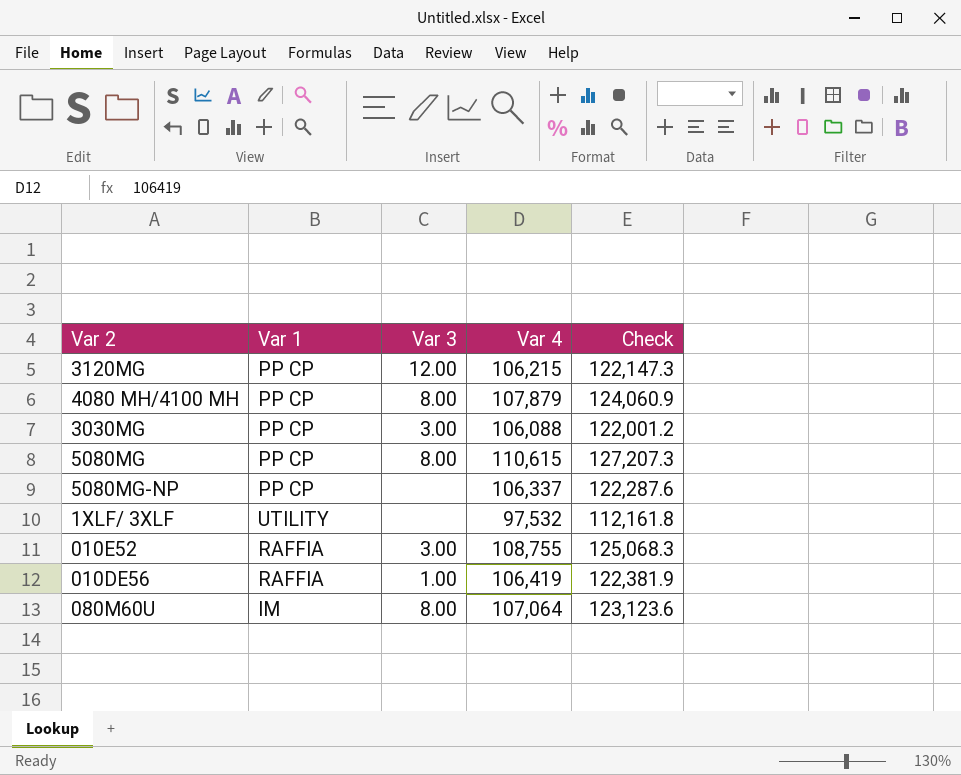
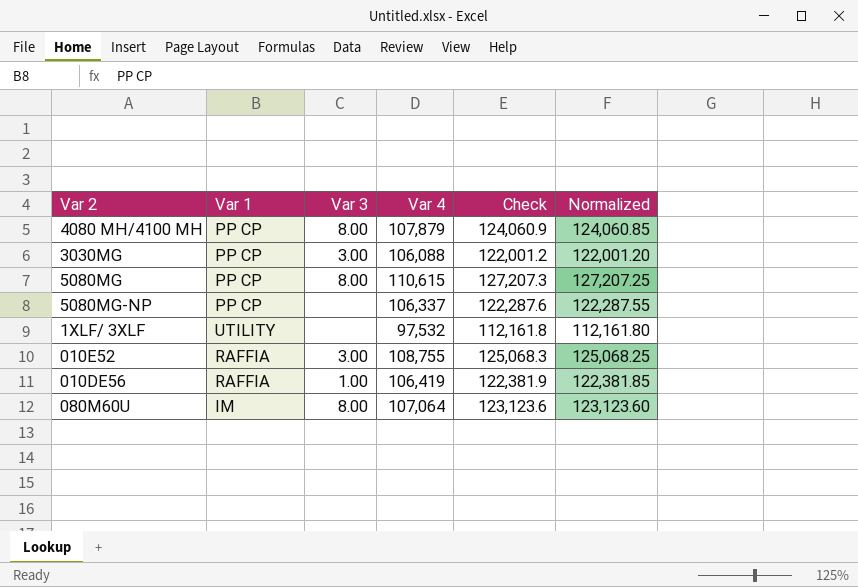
column Normalized | formula: none -> [Var 4] * 1.15
row 3120MG: PP CP | 12.00 | 106,215 | 122,147.3 -> none

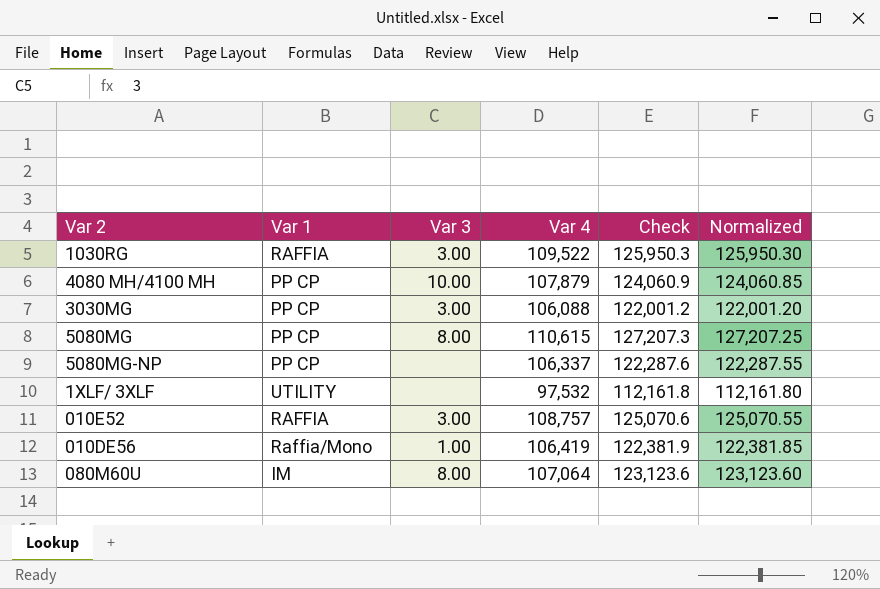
row 1030RG: none -> RAFFIA | 3.00 | 109,522 | 125,950.3 | 125,950.30
4080 MH/4100 MH | Var 3: 8.00 -> 10.00
010E52 | Var 4: 108,755 -> 108,757
010E52 | Check: 125,068.3 -> 125,070.6
010E52 | Normalized: 125,068.25 -> 125,070.55
010DE56 | Var 1: RAFFIA -> Raffia/Mono

